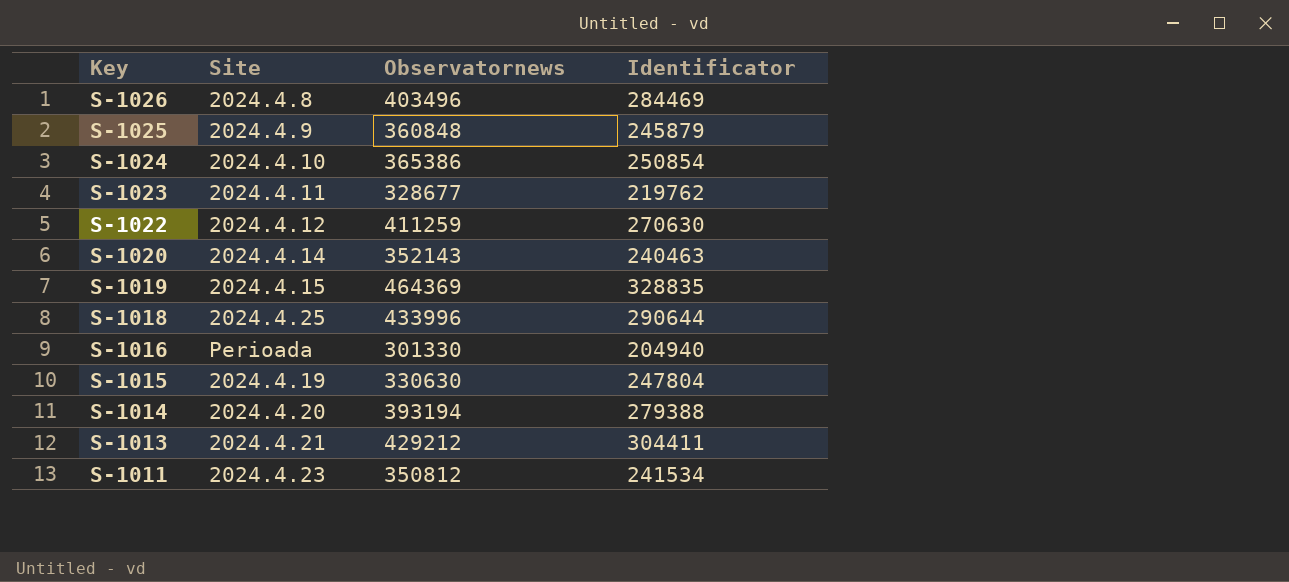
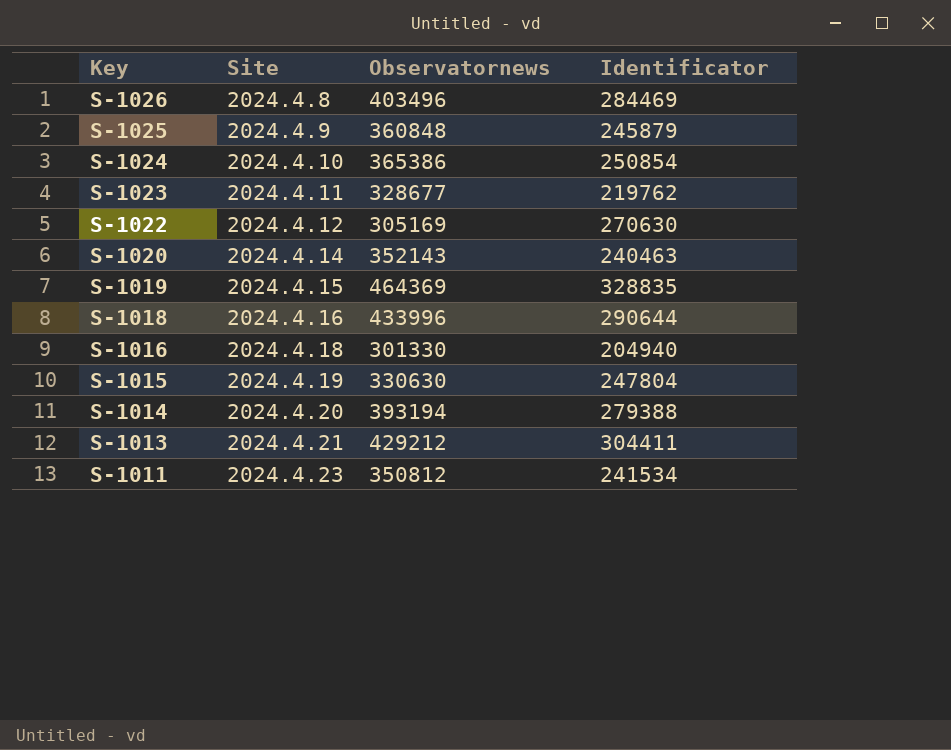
S-1022 | Observatornews: 411259 -> 305169
S-1018 | Site: 2024.4.25 -> 2024.4.16
S-1016 | Site: Perioada -> 2024.4.18

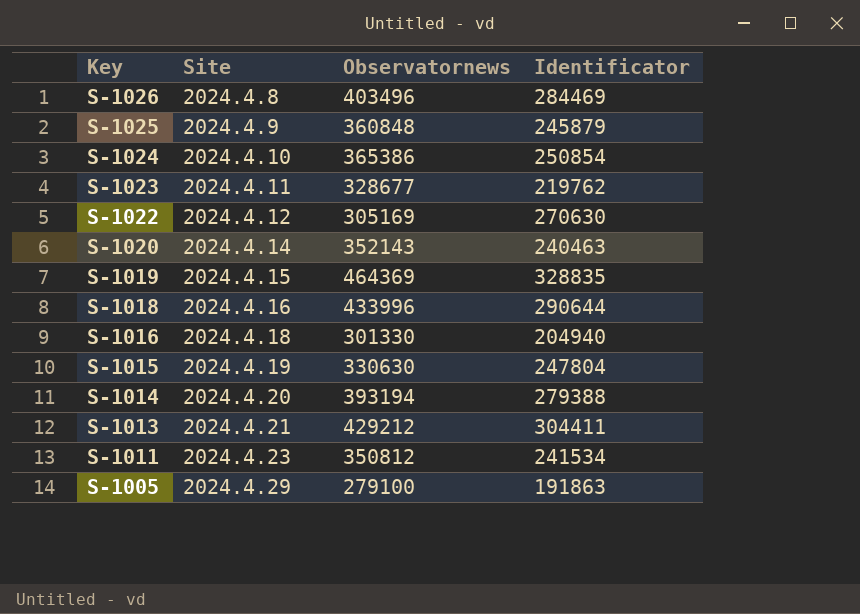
row S-1005: none -> 2024.4.29 | 279100 | 191863

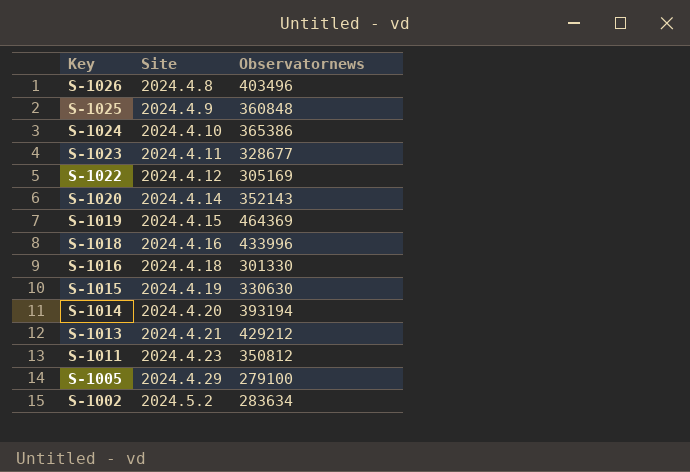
column Identificator | position: 4 -> none
row S-1002: none -> 2024.5.2 | 283634

